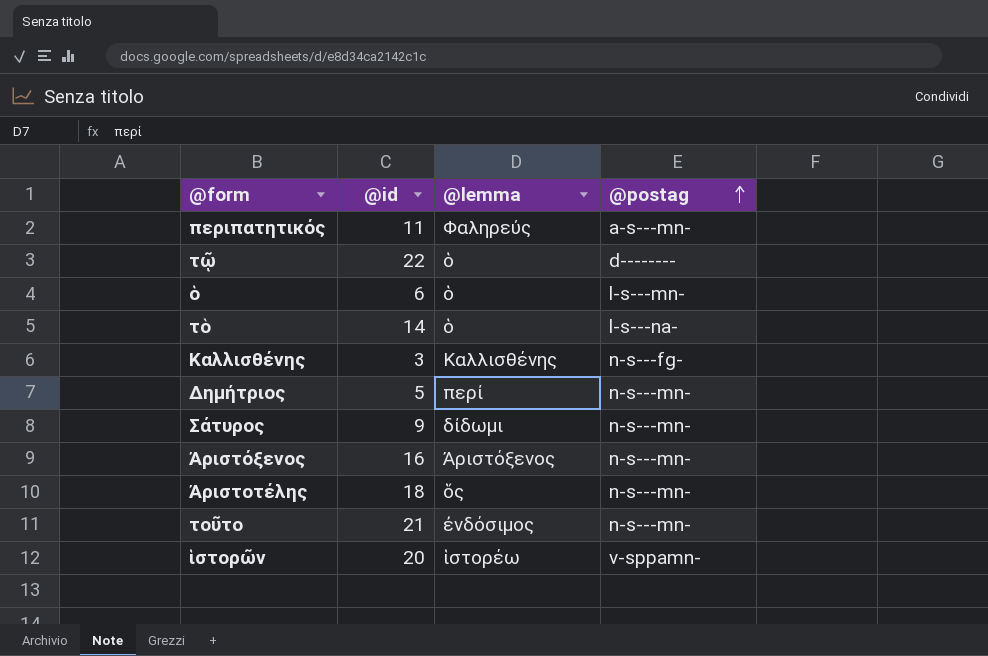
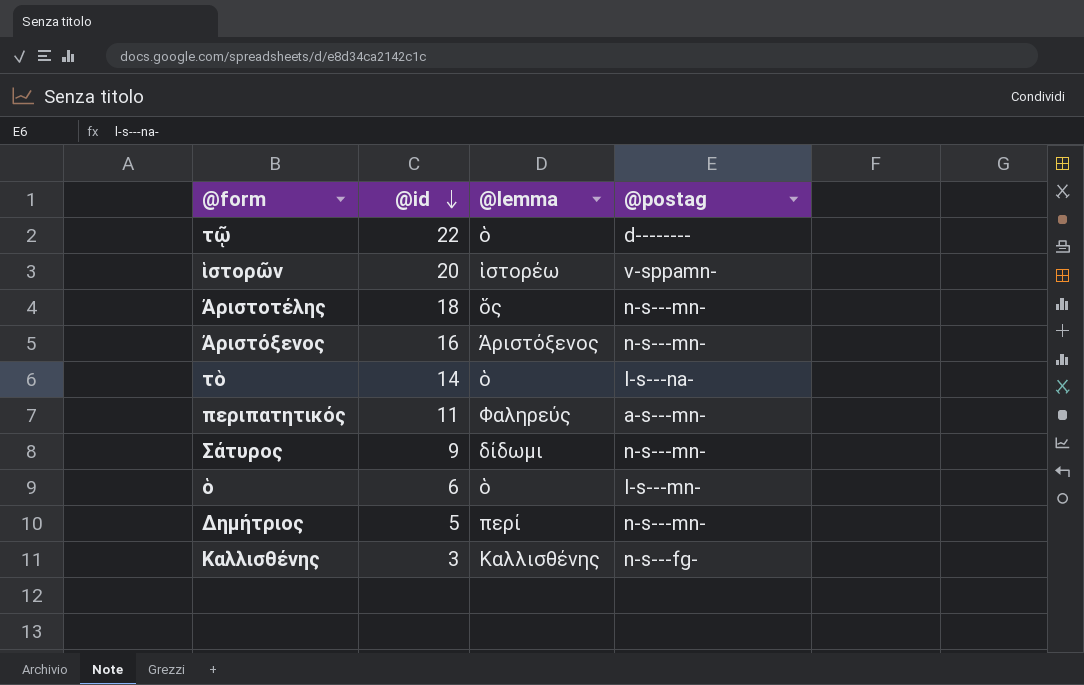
row order: @postag ascending -> @id descending
row τοῦτο: 21 | ἐνδόσιμος | n-s---mn- -> none

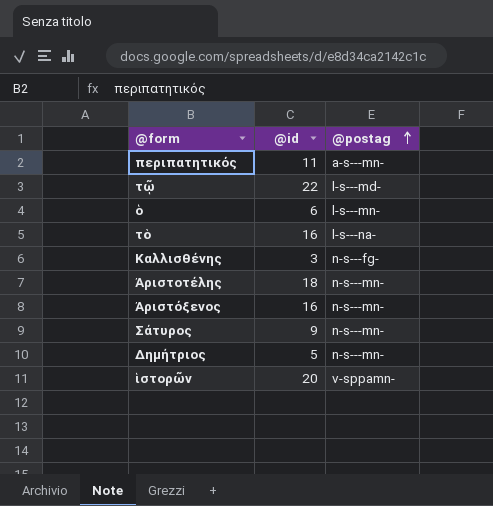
row order: @id descending -> @postag ascending
column @lemma | position: 3 -> none
τῷ | @postag: d-------- -> l-s---md-
τὸ | @id: 14 -> 16

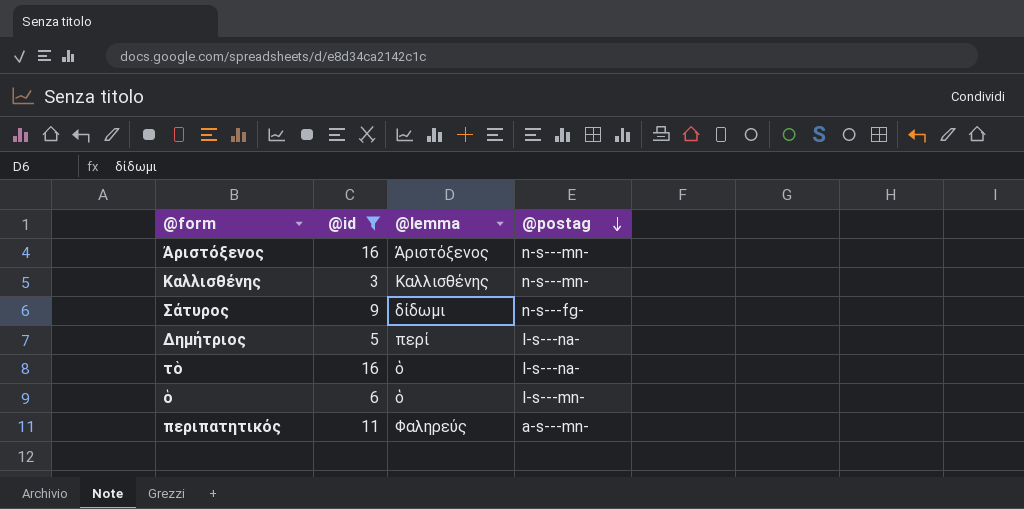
filter: none -> @id <= 16
row order: @postag ascending -> @postag descending
column @lemma | position: none -> 3
Καλλισθένης | @postag: n-s---fg- -> n-s---mn-
Σάτυρος | @postag: n-s---mn- -> n-s---fg-
Δημήτριος | @postag: n-s---mn- -> l-s---na-

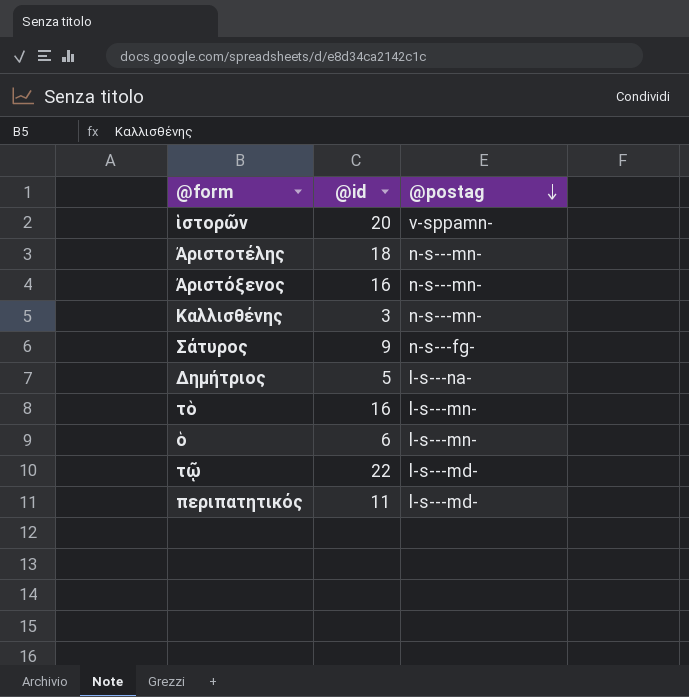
filter: @id <= 16 -> none
column @lemma | position: 3 -> none
τὸ | @postag: l-s---na- -> l-s---mn-
περιπατητικός | @postag: a-s---mn- -> l-s---md-

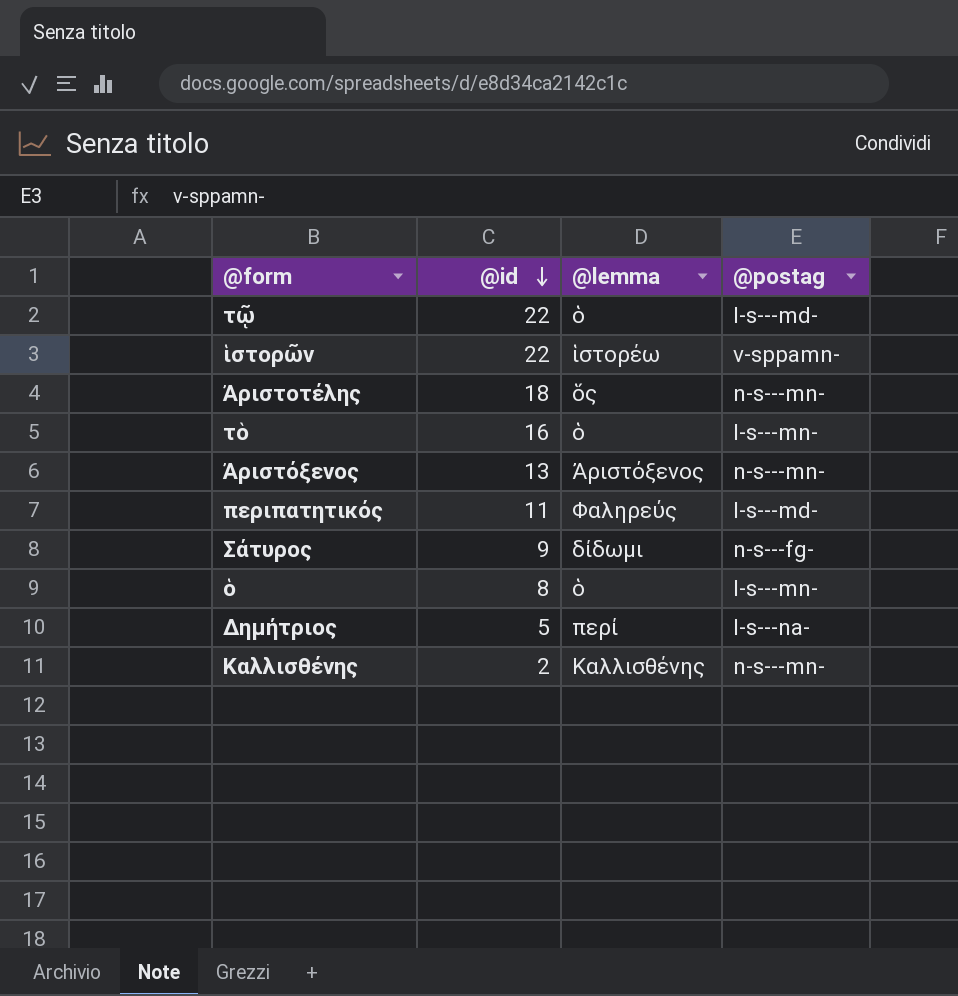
row order: @postag descending -> @id descending
column @lemma | position: none -> 3
ἱστορῶν | @id: 20 -> 22
Ἀριστόξενος | @id: 16 -> 13
ὁ | @id: 6 -> 8
Καλλισθένης | @id: 3 -> 2

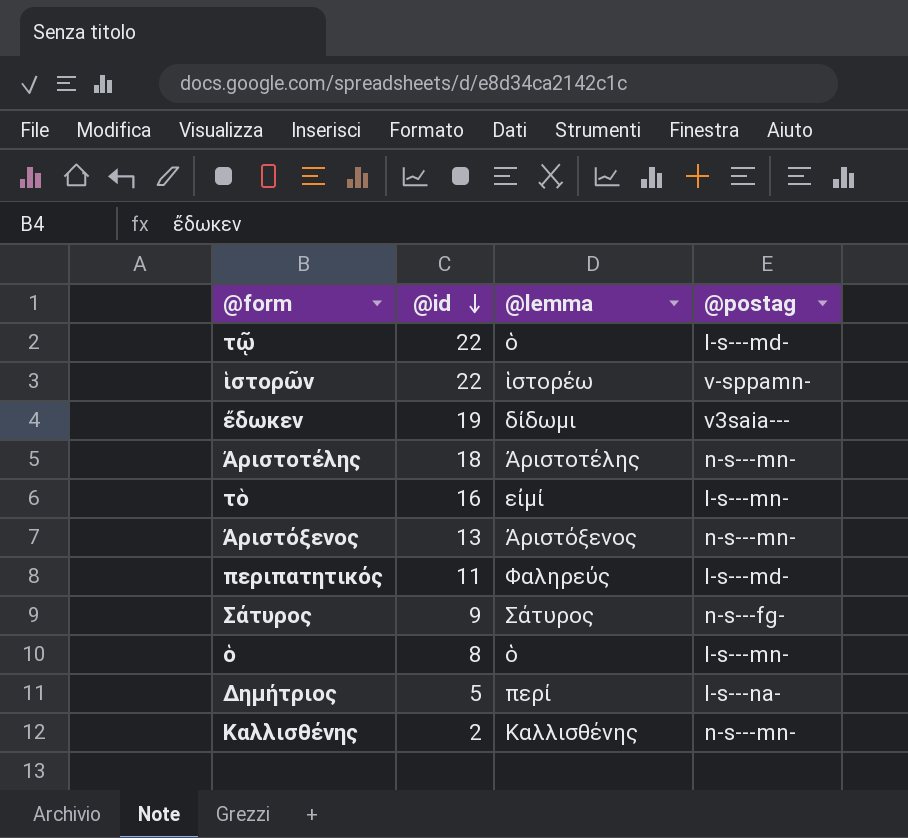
row ἔδωκεν: none -> 19 | δίδωμι | v3saia---
Ἀριστοτέλης | @lemma: ὅς -> Ἀριστοτέλης
τὸ | @lemma: ὁ -> εἰμί
Σάτυρος | @lemma: δίδωμι -> Σάτυρος

